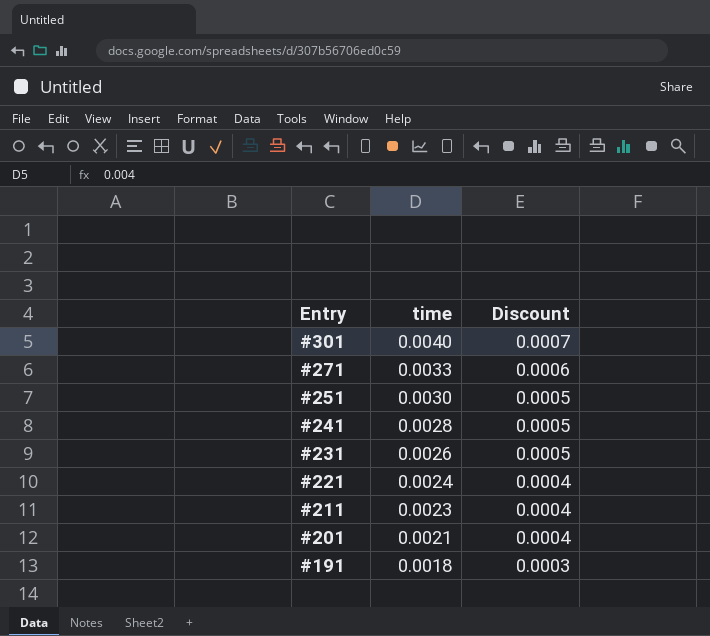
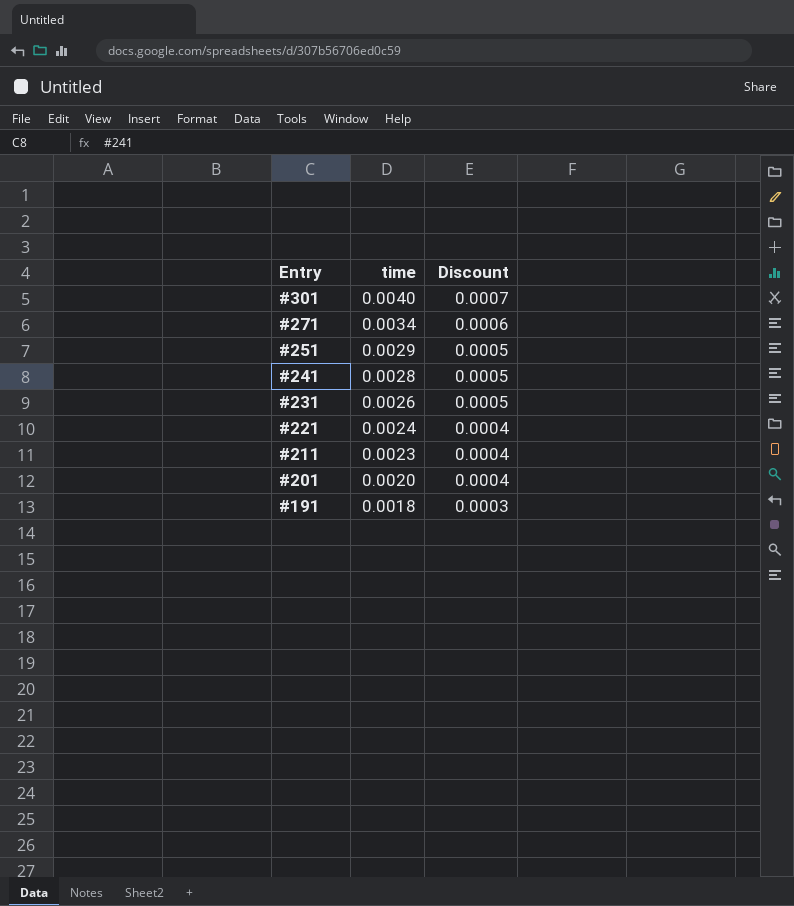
#271 | time: 0.0033 -> 0.0034
#251 | time: 0.0030 -> 0.0029
#201 | time: 0.0021 -> 0.0020

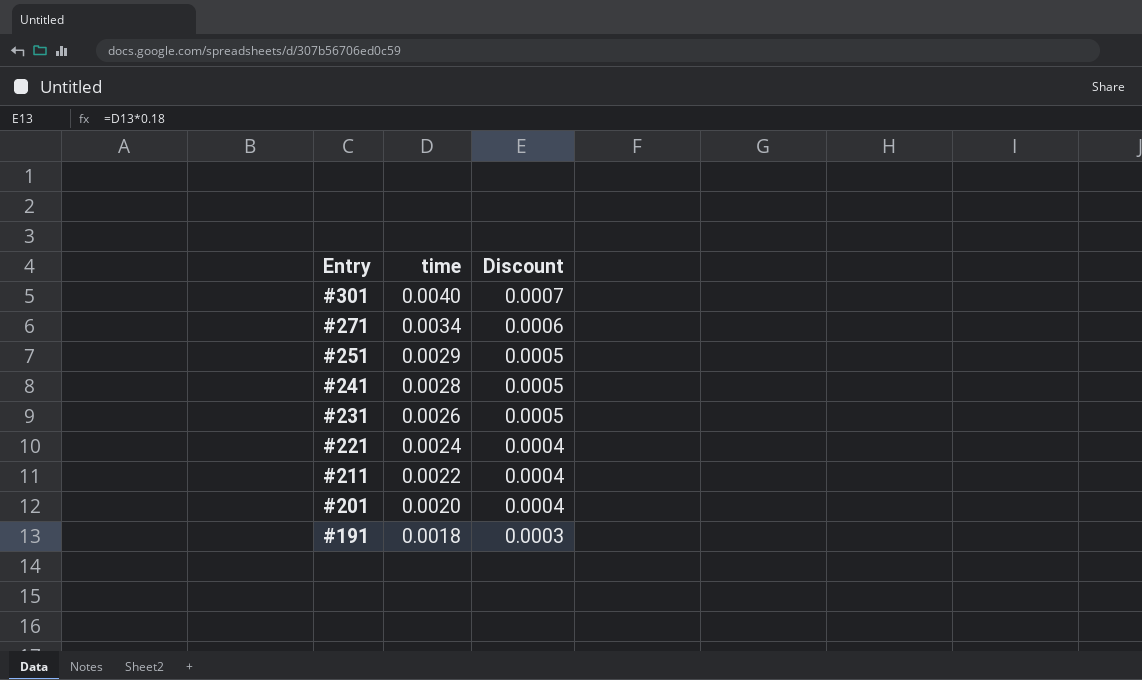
#211 | time: 0.0023 -> 0.0022

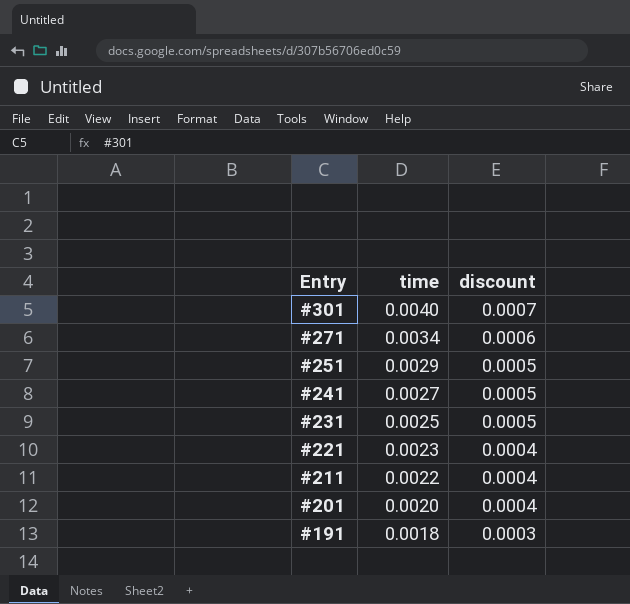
column name: Discount -> discount
#241 | time: 0.0028 -> 0.0027
#231 | time: 0.0026 -> 0.0025
#221 | time: 0.0024 -> 0.0023

